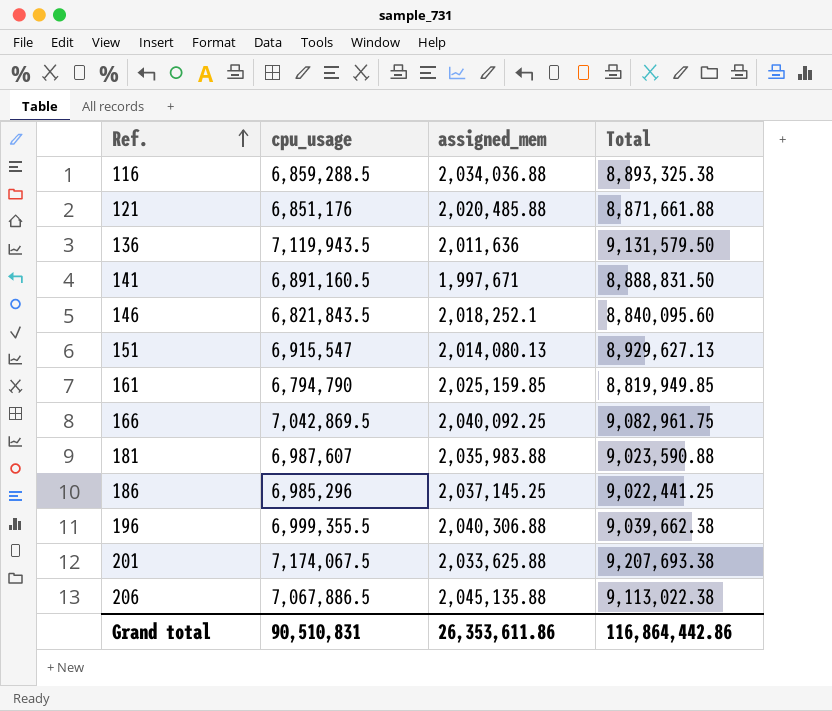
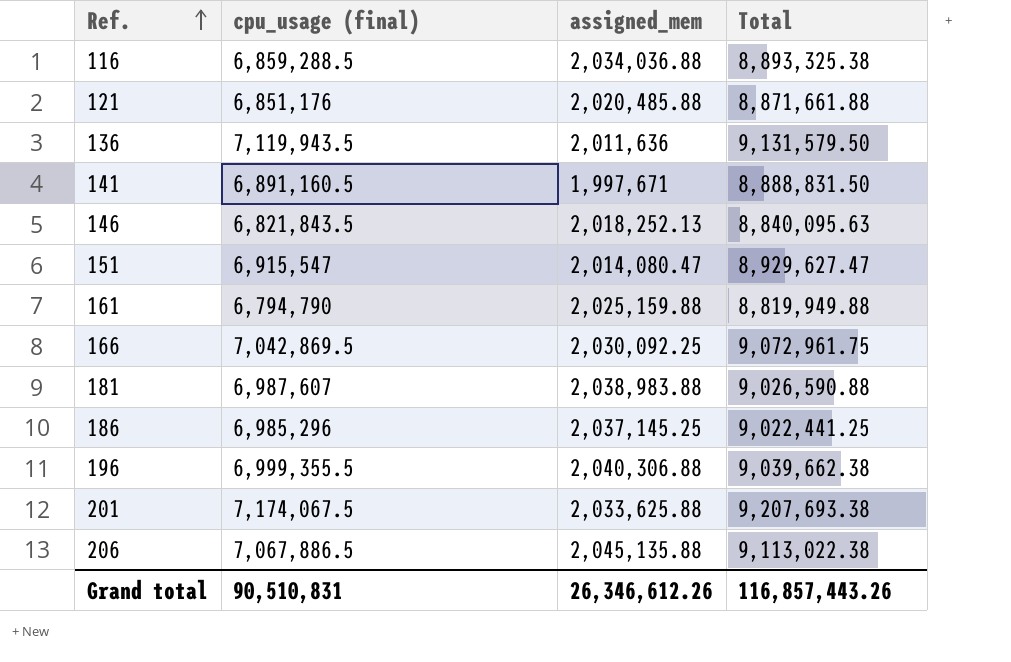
column name: cpu_usage -> cpu_usage (final)
146 | assigned_mem: 2,018,252.1 -> 2,018,252.13
146 | Total: 8,840,095.60 -> 8,840,095.63
151 | assigned_mem: 2,014,080.13 -> 2,014,080.47
151 | Total: 8,929,627.13 -> 8,929,627.47
161 | assigned_mem: 2,025,159.85 -> 2,025,159.88
161 | Total: 8,819,949.85 -> 8,819,949.88
166 | assigned_mem: 2,040,092.25 -> 2,030,092.25
166 | Total: 9,082,961.75 -> 9,072,961.75
181 | assigned_mem: 2,035,983.88 -> 2,038,983.88
181 | Total: 9,023,590.88 -> 9,026,590.88
Grand total | assigned_mem: 26,353,611.86 -> 26,346,612.26
Grand total | Total: 116,864,442.86 -> 116,857,443.26

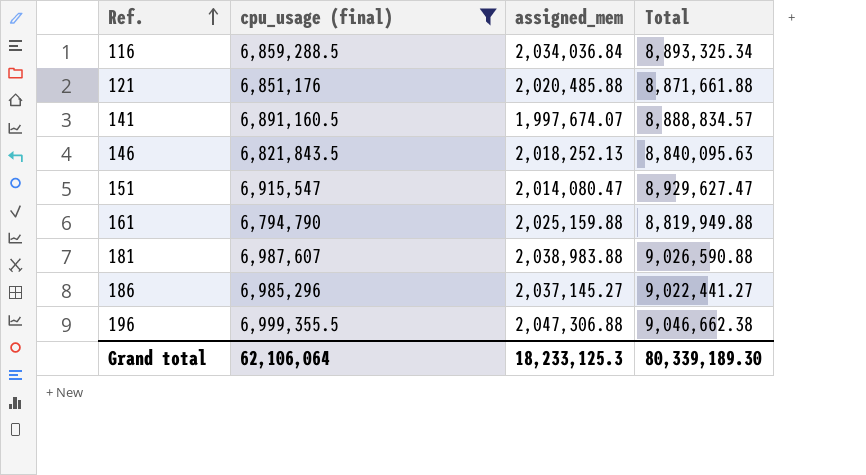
filter: none -> cpu_usage (final) <= 6,999,355.5
116 | assigned_mem: 2,034,036.88 -> 2,034,036.84
116 | Total: 8,893,325.38 -> 8,893,325.34
141 | assigned_mem: 1,997,671 -> 1,997,674.07
141 | Total: 8,888,831.50 -> 8,888,834.57
186 | assigned_mem: 2,037,145.25 -> 2,037,145.27
186 | Total: 9,022,441.25 -> 9,022,441.27
196 | assigned_mem: 2,040,306.88 -> 2,047,306.88
196 | Total: 9,039,662.38 -> 9,046,662.38
Grand total | cpu_usage (final): 90,510,831 -> 62,106,064
Grand total | assigned_mem: 26,346,612.26 -> 18,233,125.3
Grand total | Total: 116,857,443.26 -> 80,339,189.30

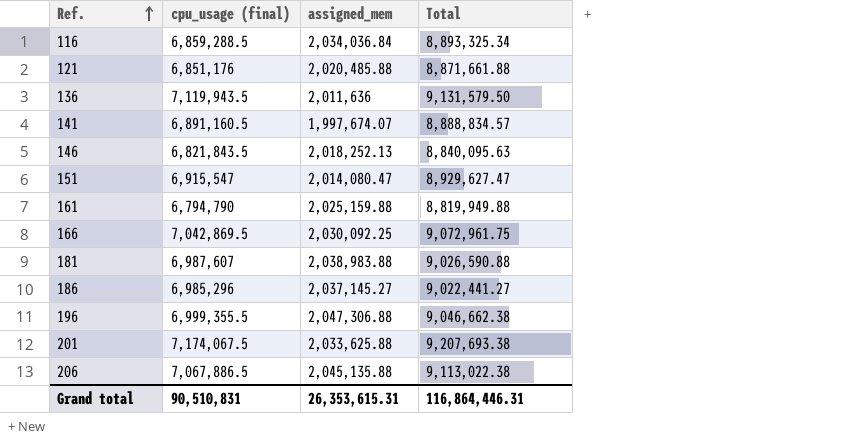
filter: cpu_usage (final) <= 6,999,355.5 -> none
Grand total | cpu_usage (final): 62,106,064 -> 90,510,831
Grand total | assigned_mem: 18,233,125.3 -> 26,353,615.31
Grand total | Total: 80,339,189.30 -> 116,864,446.31

